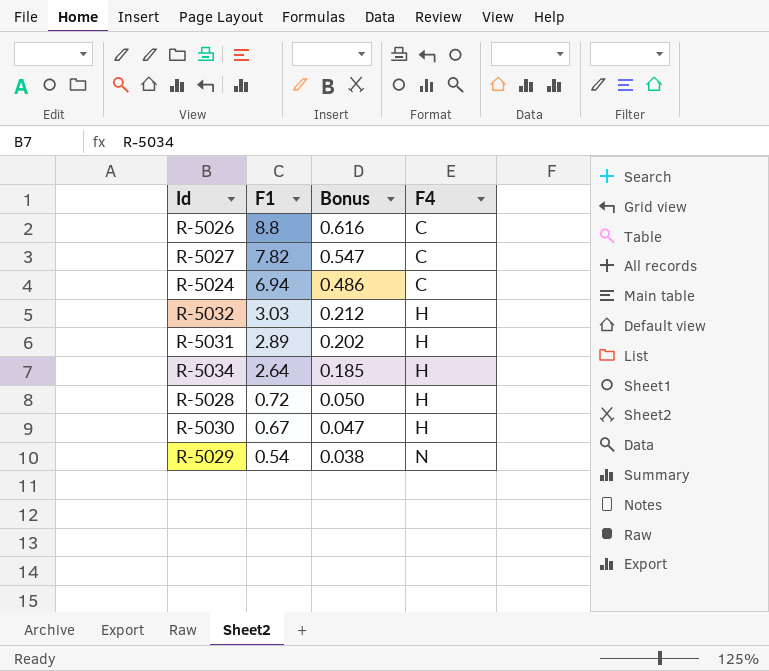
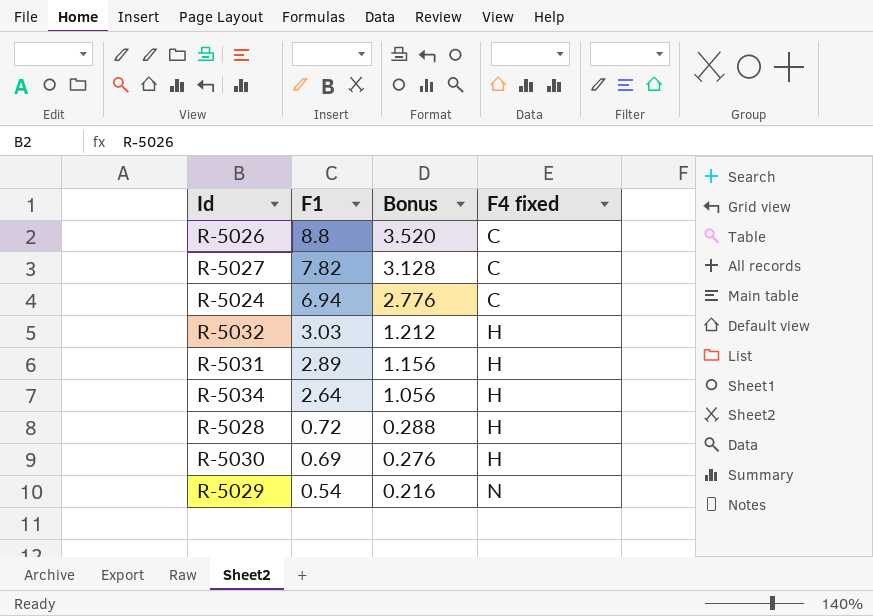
column Bonus | formula: [F1] * 0.07 -> [F1] * 0.4
column name: F4 -> F4 fixed
R-5030 | F1: 0.67 -> 0.69

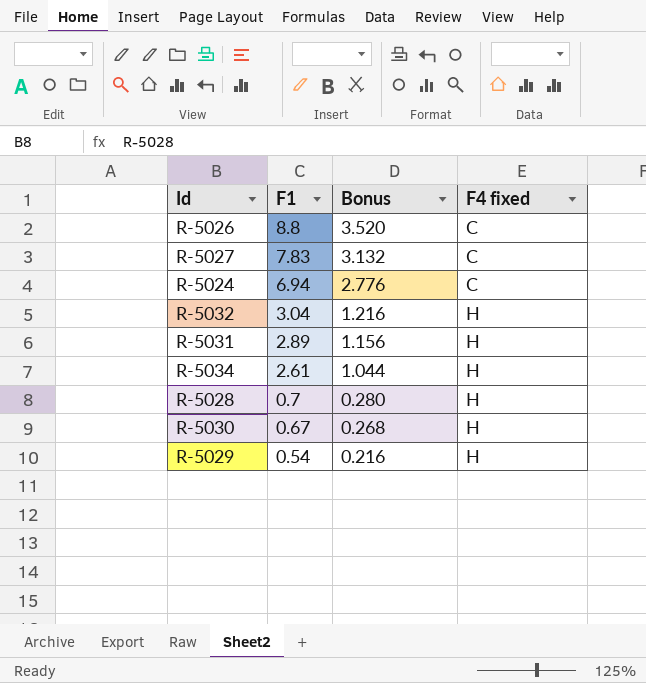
R-5027 | F1: 7.82 -> 7.83
R-5027 | Bonus: 3.128 -> 3.132
R-5032 | F1: 3.03 -> 3.04
R-5032 | Bonus: 1.212 -> 1.216
R-5034 | F1: 2.64 -> 2.61
R-5034 | Bonus: 1.056 -> 1.044
R-5028 | F1: 0.72 -> 0.7
R-5028 | Bonus: 0.288 -> 0.280
R-5030 | F1: 0.69 -> 0.67
R-5030 | Bonus: 0.276 -> 0.268
R-5029 | F4 fixed: N -> H

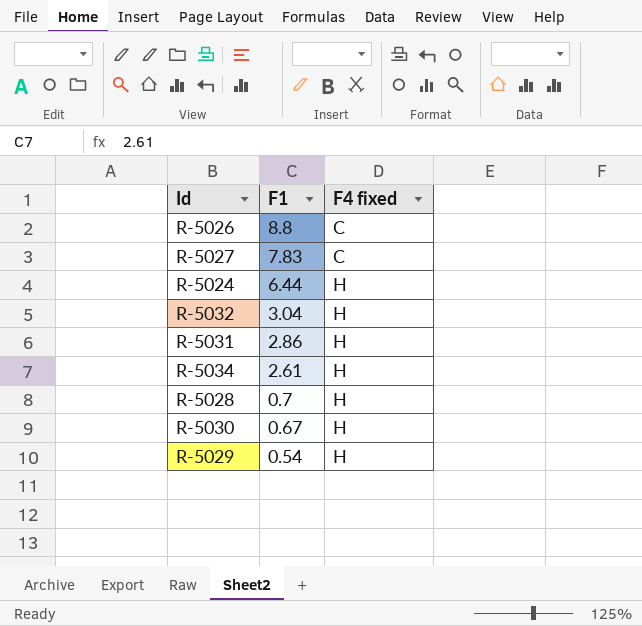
column Bonus | formula: [F1] * 0.4 -> none
R-5024 | F1: 6.94 -> 6.44
R-5024 | F4 fixed: C -> H
R-5031 | F1: 2.89 -> 2.86

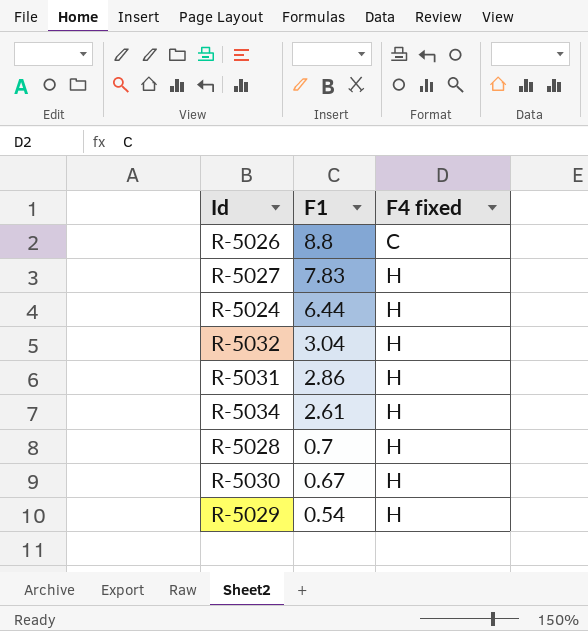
R-5027 | F4 fixed: C -> H

